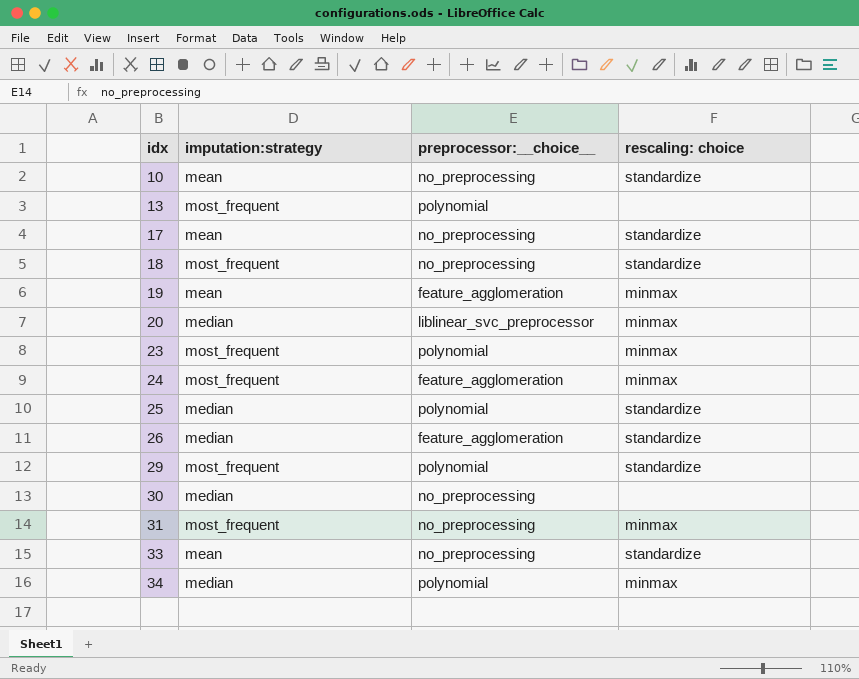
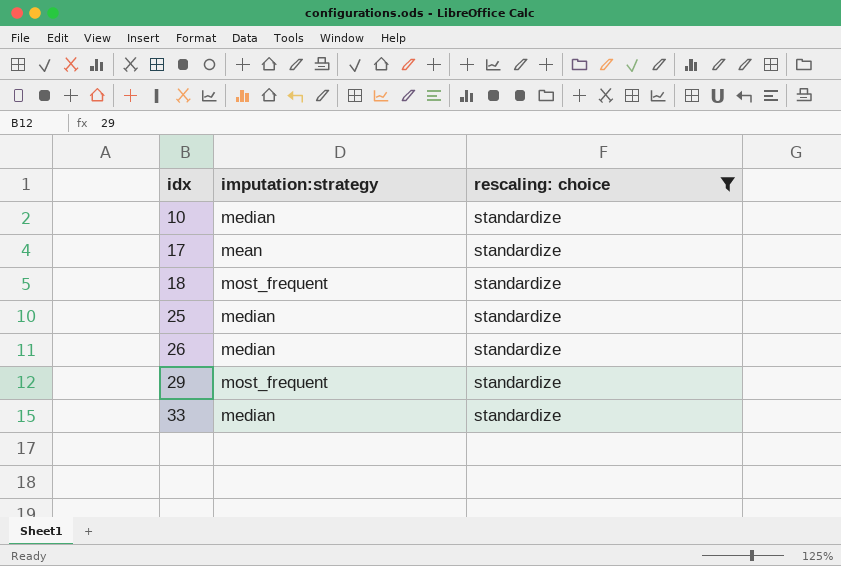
filter: none -> rescaling: choice = standardize
column preprocessor:__choice__ | position: 3 -> none
10 | imputation:strategy: mean -> median
33 | imputation:strategy: mean -> median

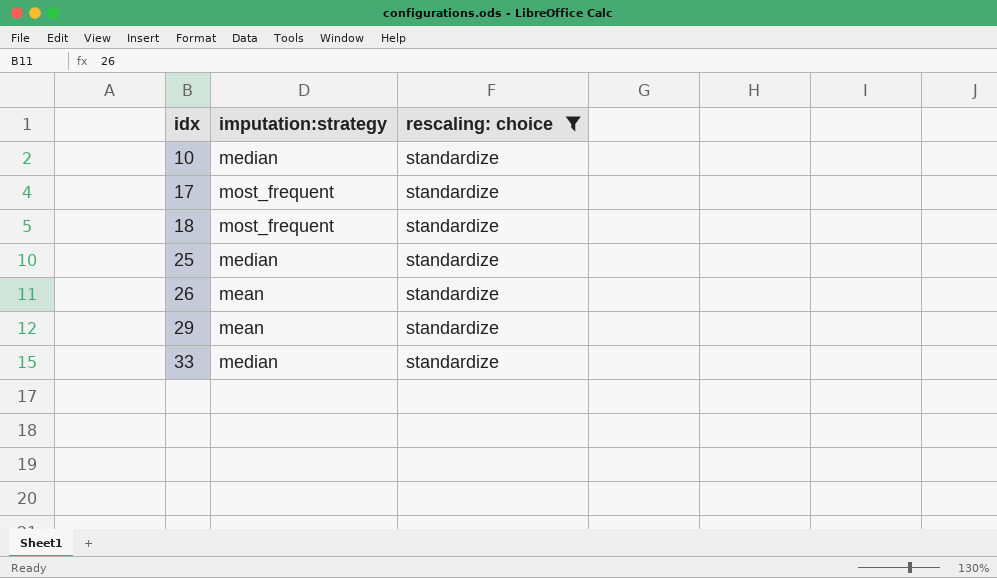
17 | imputation:strategy: mean -> most_frequent
26 | imputation:strategy: median -> mean
29 | imputation:strategy: most_frequent -> mean

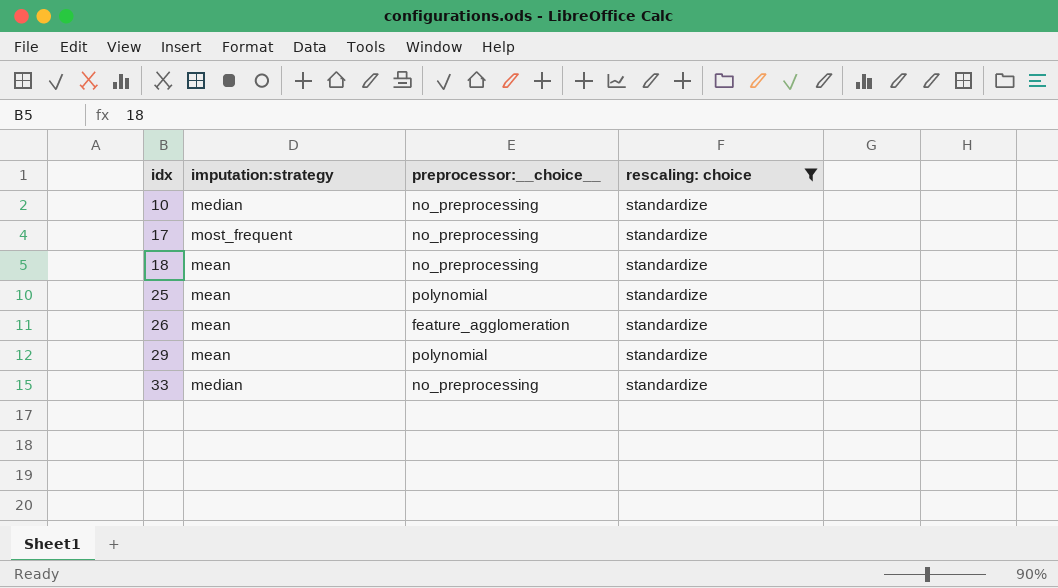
column preprocessor:__choice__ | position: none -> 3
18 | imputation:strategy: most_frequent -> mean
25 | imputation:strategy: median -> mean

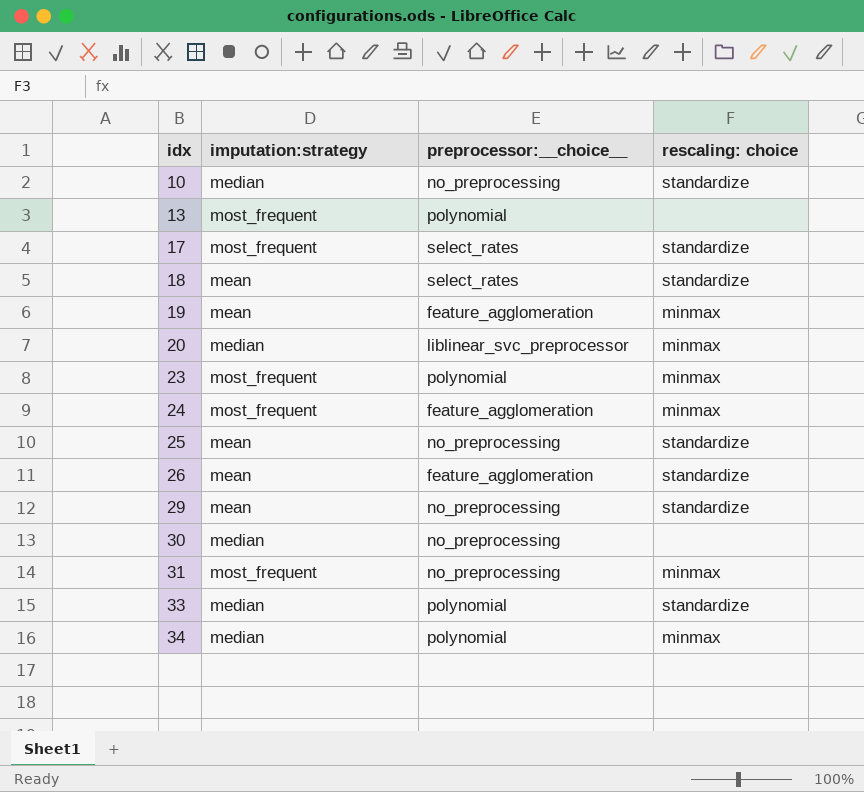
filter: rescaling: choice = standardize -> none
17 | preprocessor:__choice__: no_preprocessing -> select_rates
18 | preprocessor:__choice__: no_preprocessing -> select_rates
25 | preprocessor:__choice__: polynomial -> no_preprocessing
29 | preprocessor:__choice__: polynomial -> no_preprocessing
33 | preprocessor:__choice__: no_preprocessing -> polynomial

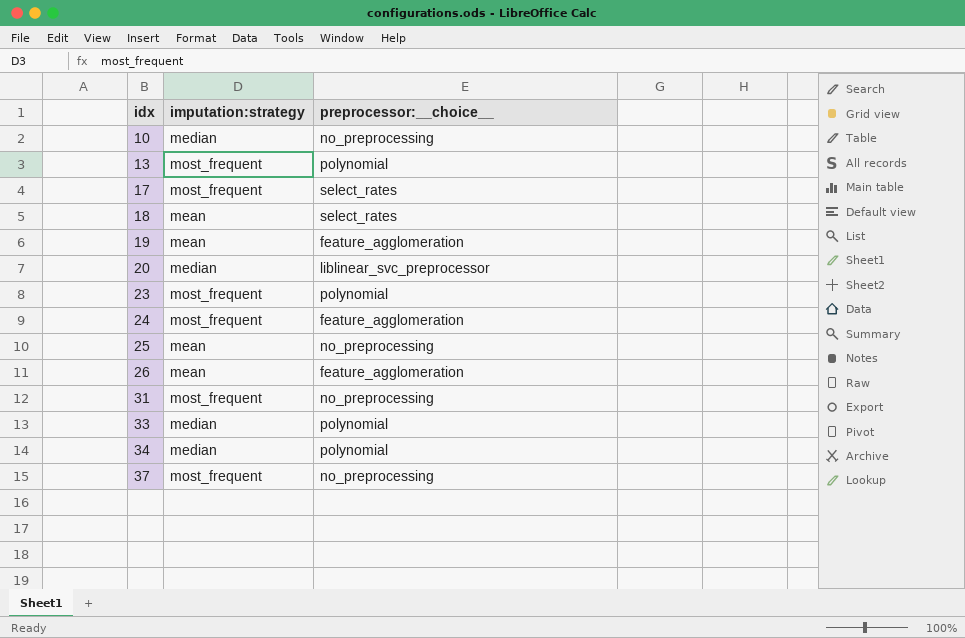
column rescaling: choice | position: 4 -> none
row 29: mean | no_preprocessing | standardize -> none
row 30: median | no_preprocessing | none -> none
row 37: none -> most_frequent | no_preprocessing

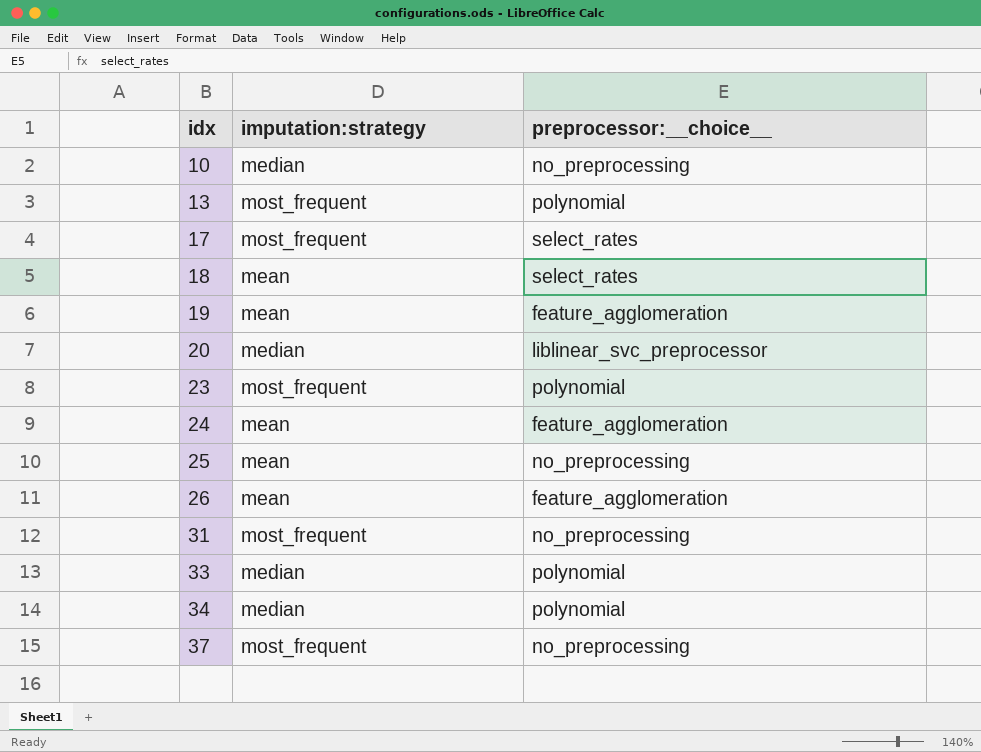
24 | imputation:strategy: most_frequent -> mean

